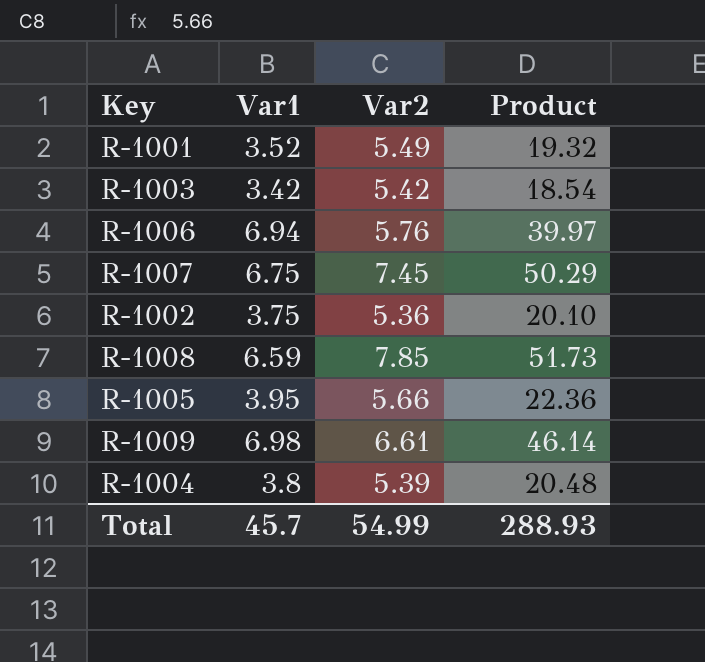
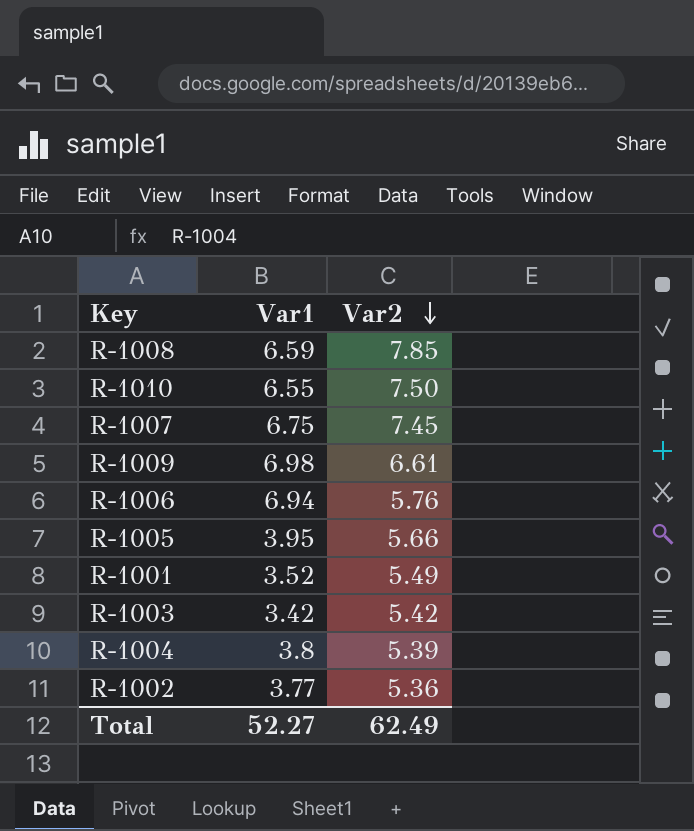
row order: none -> Var2 descending
column Product | formula: [Var1] * [Var2] -> none
row R-1010: none -> 6.55 | 7.50
R-1002 | Var1: 3.75 -> 3.77
Total | Var1: 45.7 -> 52.27
Total | Var2: 54.99 -> 62.49

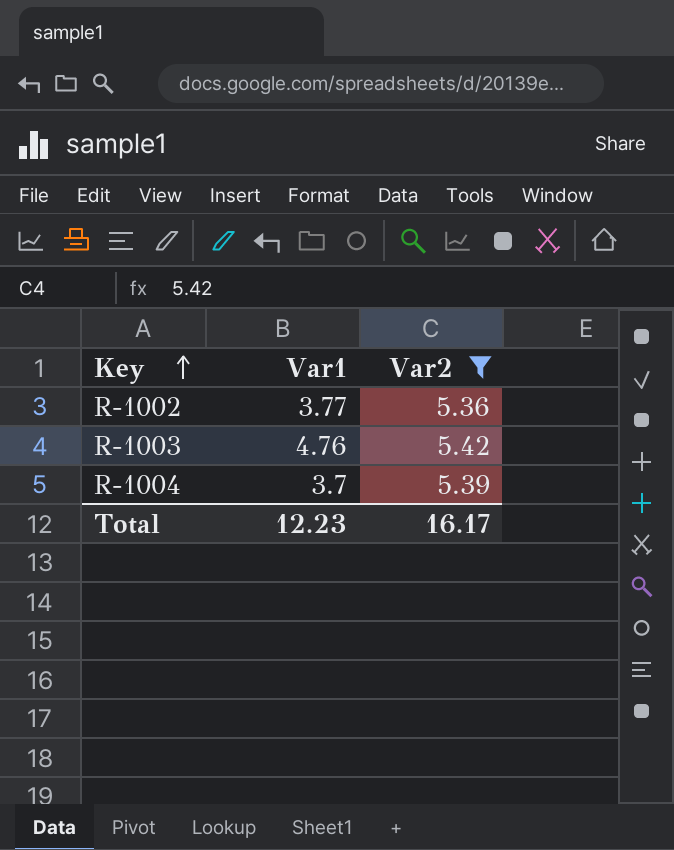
filter: none -> Var2 <= 5.42
row order: Var2 descending -> Key ascending
R-1003 | Var1: 3.42 -> 4.76
R-1004 | Var1: 3.8 -> 3.7
Total | Var1: 52.27 -> 12.23
Total | Var2: 62.49 -> 16.17

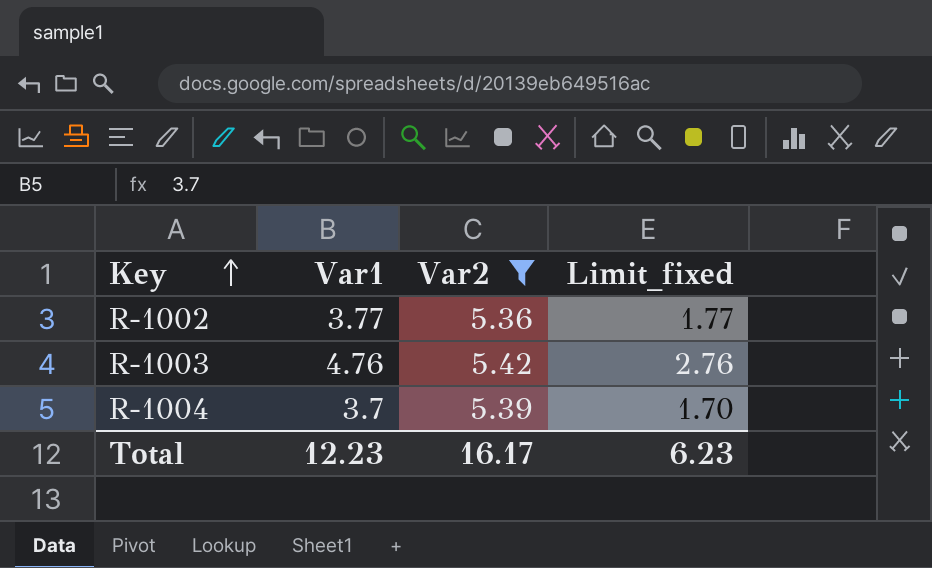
column Limit_fixed | formula: none -> [Var1] - 2

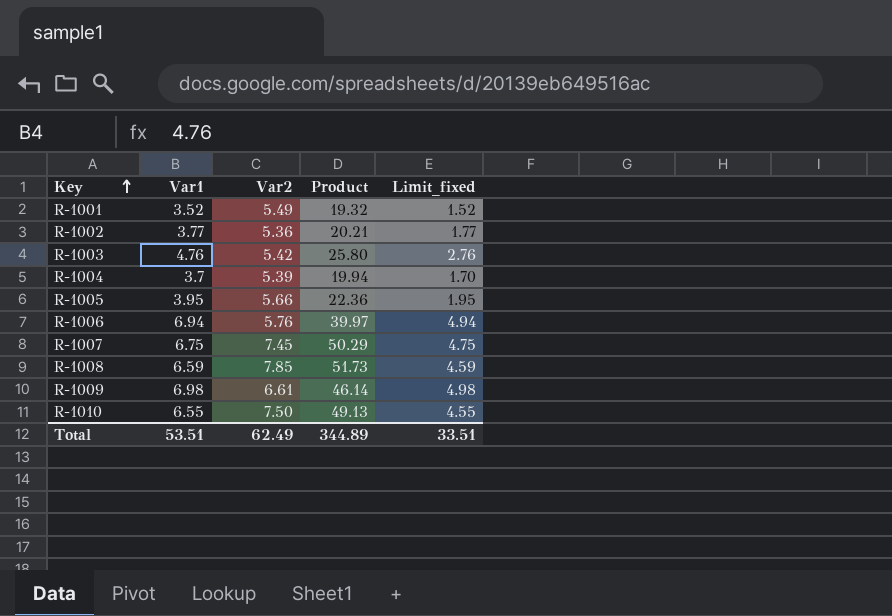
filter: Var2 <= 5.42 -> none
column Product | formula: none -> [Var1] * [Var2]
Total | Var1: 12.23 -> 53.51
Total | Var2: 16.17 -> 62.49
Total | Limit_fixed: 6.23 -> 33.51

